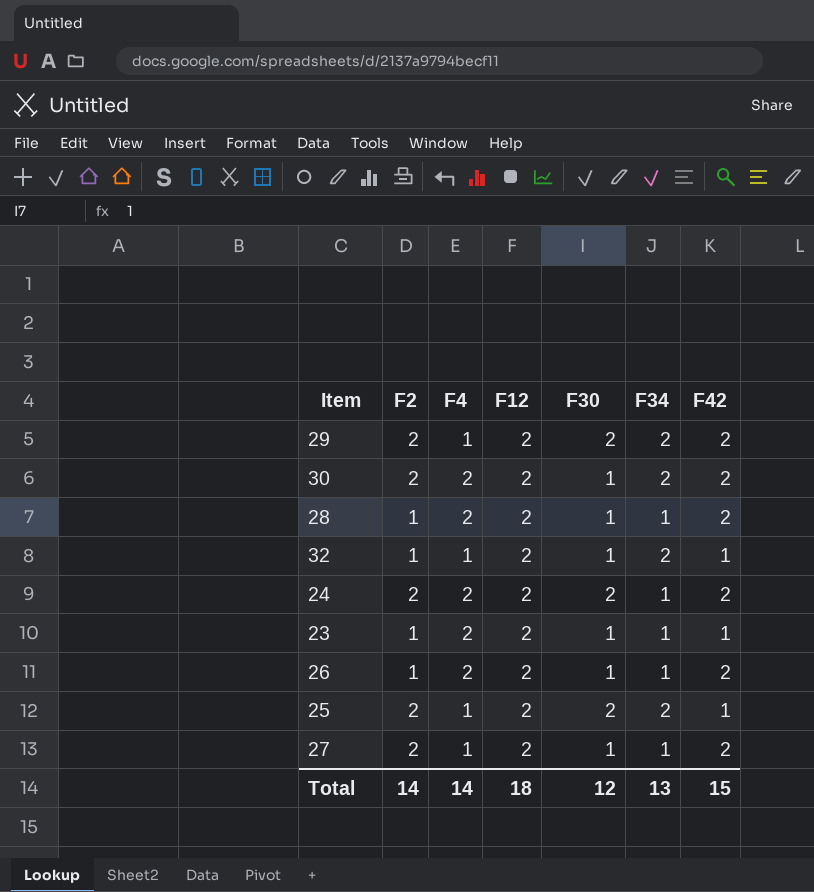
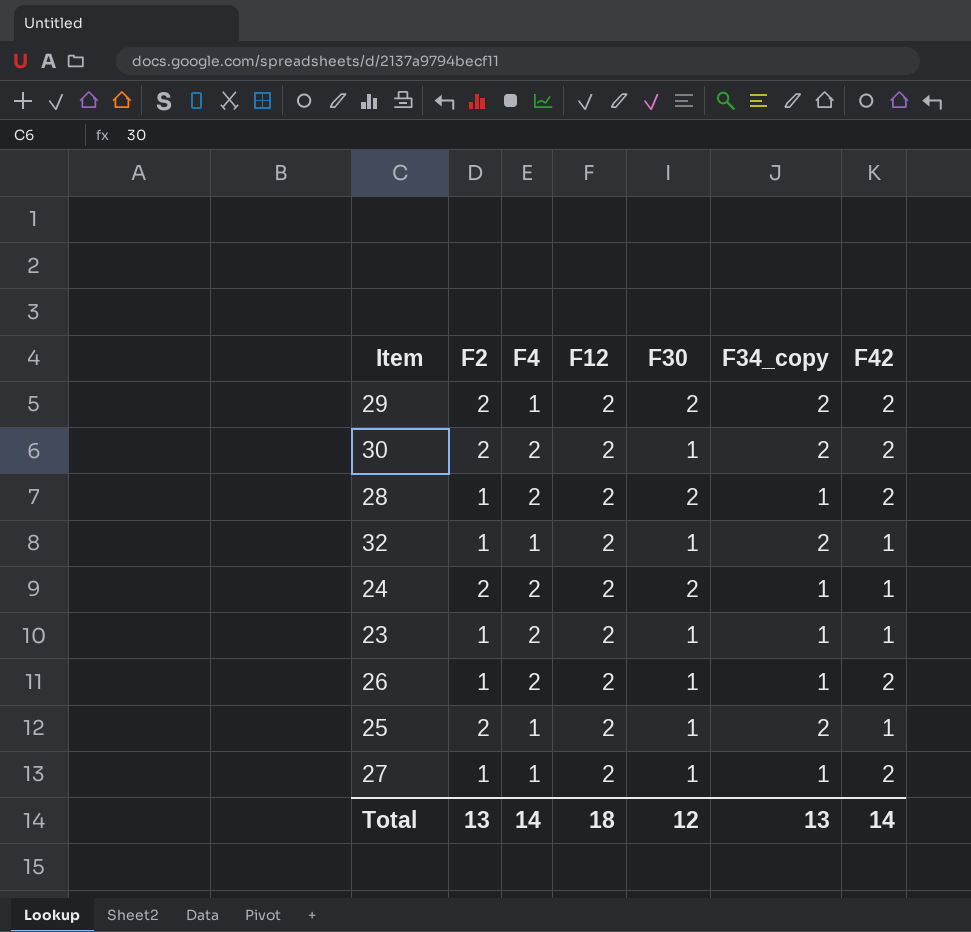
column name: F34 -> F34_copy
28 | F30: 1 -> 2
24 | F42: 2 -> 1
25 | F30: 2 -> 1
27 | F2: 2 -> 1
Total | F2: 14 -> 13
Total | F42: 15 -> 14

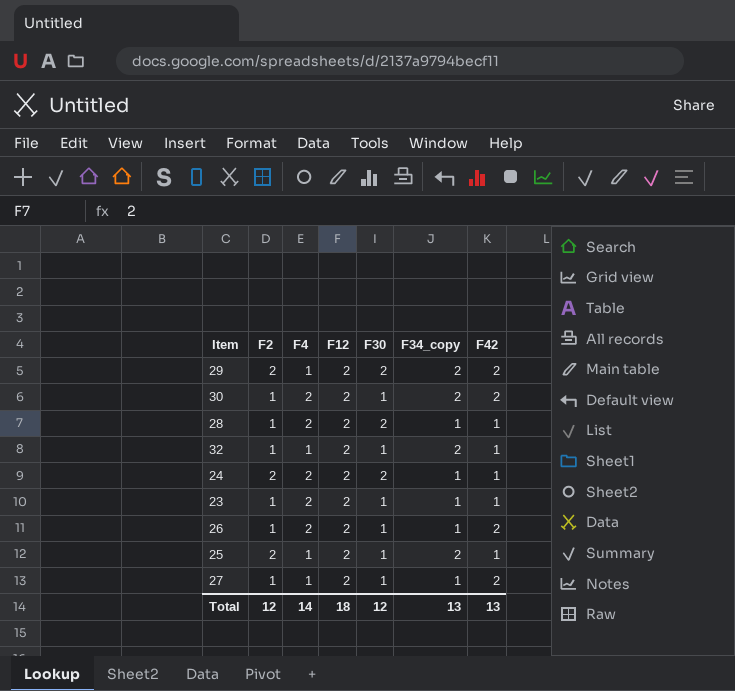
30 | F2: 2 -> 1
28 | F42: 2 -> 1
Total | F2: 13 -> 12
Total | F42: 14 -> 13

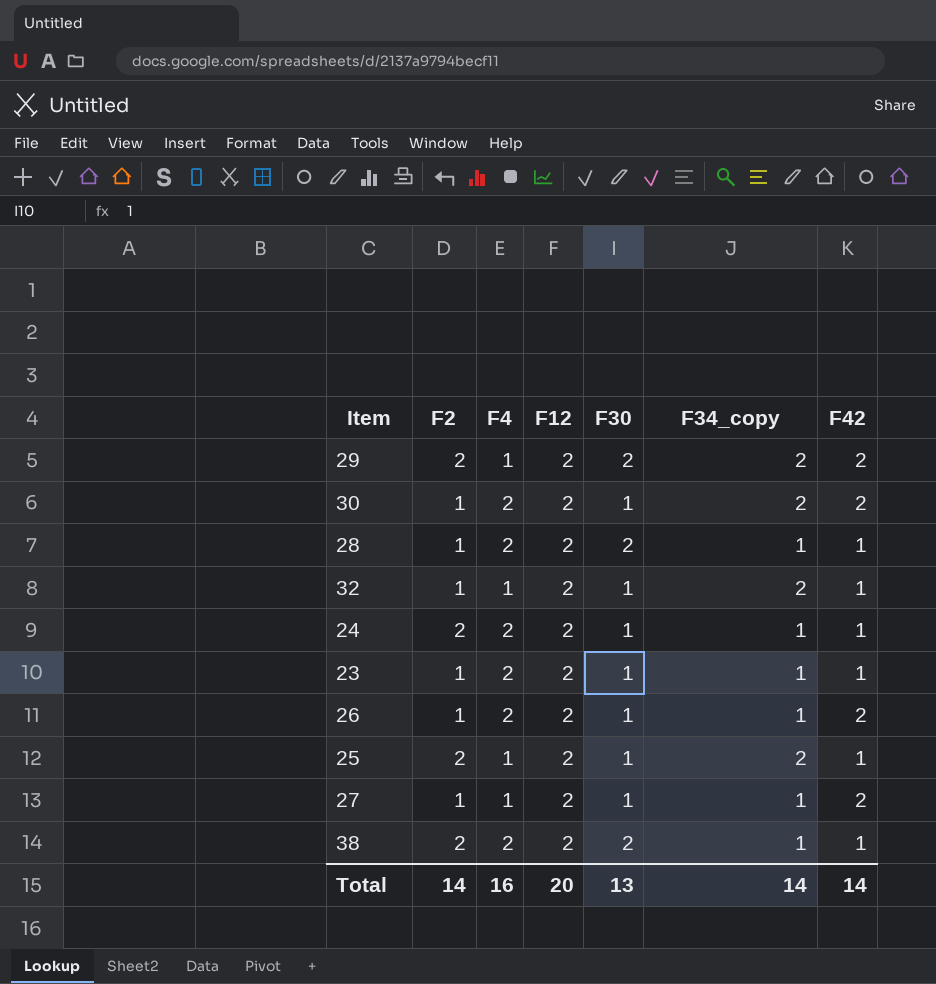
24 | F30: 2 -> 1
row 38: none -> 2 | 2 | 2 | 2 | 1 | 1
Total | F2: 12 -> 14
Total | F4: 14 -> 16
Total | F12: 18 -> 20
Total | F30: 12 -> 13
Total | F34_copy: 13 -> 14
Total | F42: 13 -> 14

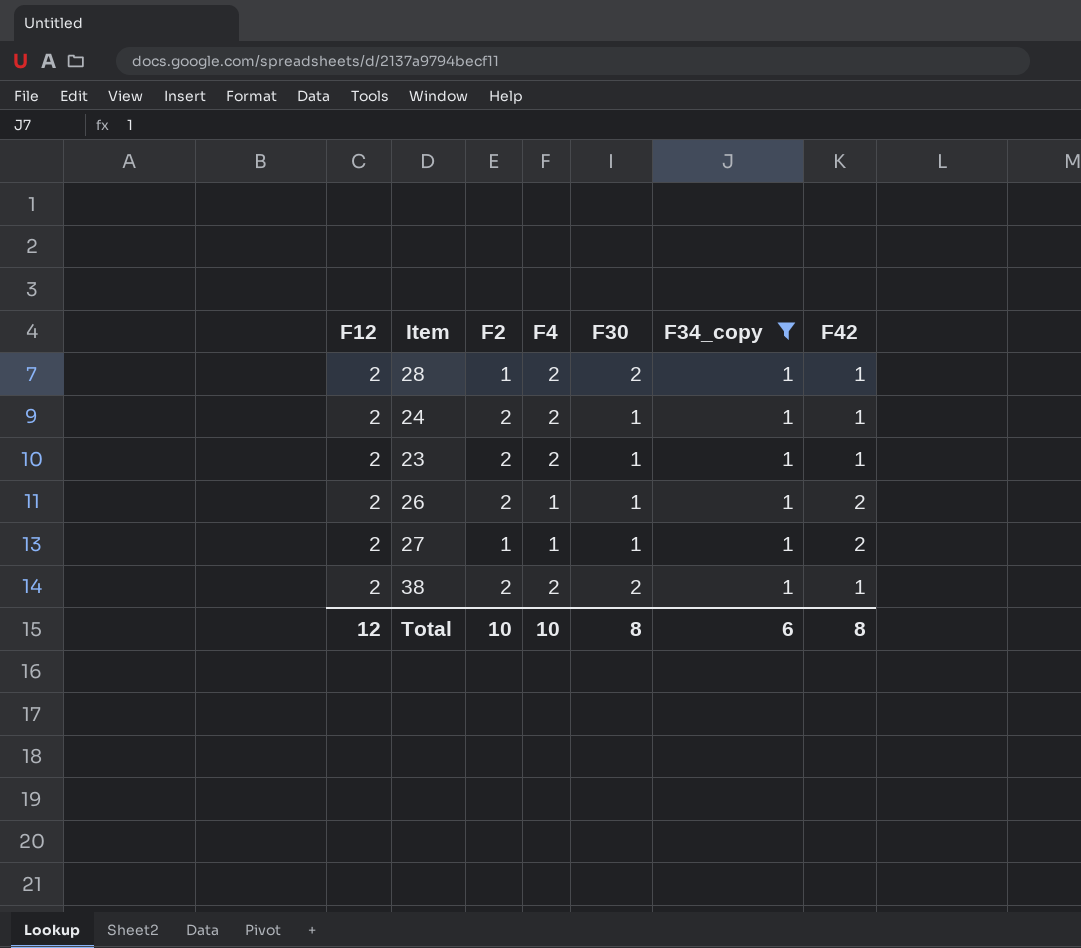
filter: none -> F34_copy = 1
column F12 | position: 4 -> 1
23 | F2: 1 -> 2
26 | F2: 1 -> 2
26 | F4: 2 -> 1
Total | F12: 20 -> 12
Total | F2: 14 -> 10
Total | F4: 16 -> 10
Total | F30: 13 -> 8
Total | F34_copy: 14 -> 6
Total | F42: 14 -> 8

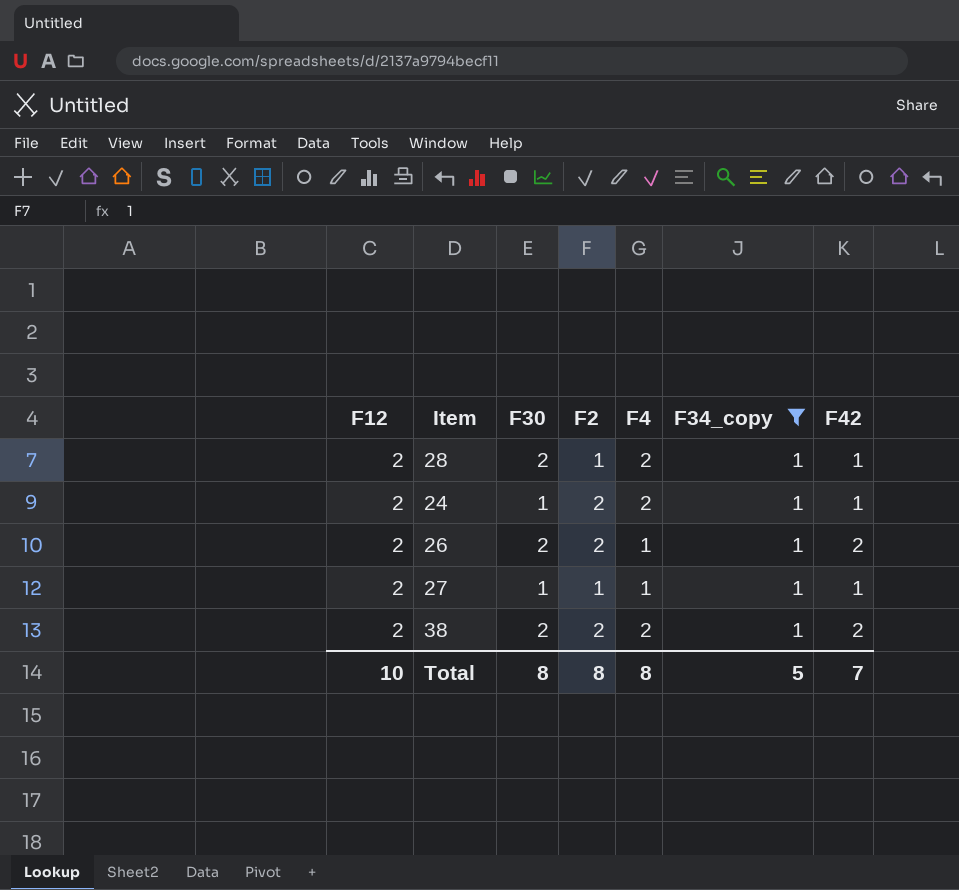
column F30 | position: 5 -> 3
row 23: 2 | 2 | 2 | 1 | 1 | 1 -> none
26 | F30: 1 -> 2
27 | F42: 2 -> 1
38 | F42: 1 -> 2
Total | F12: 12 -> 10
Total | F2: 10 -> 8
Total | F4: 10 -> 8
Total | F34_copy: 6 -> 5
Total | F42: 8 -> 7

